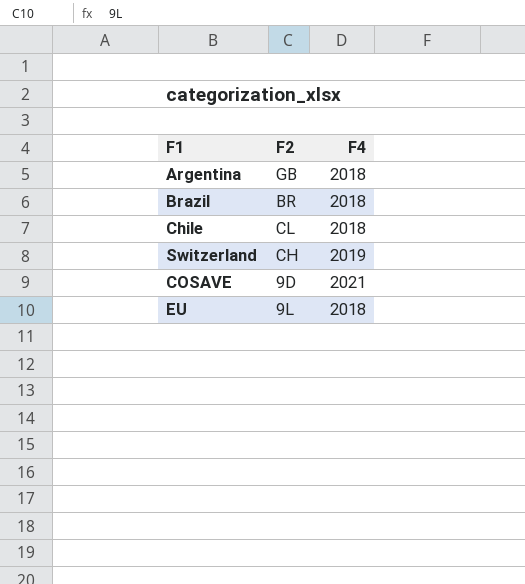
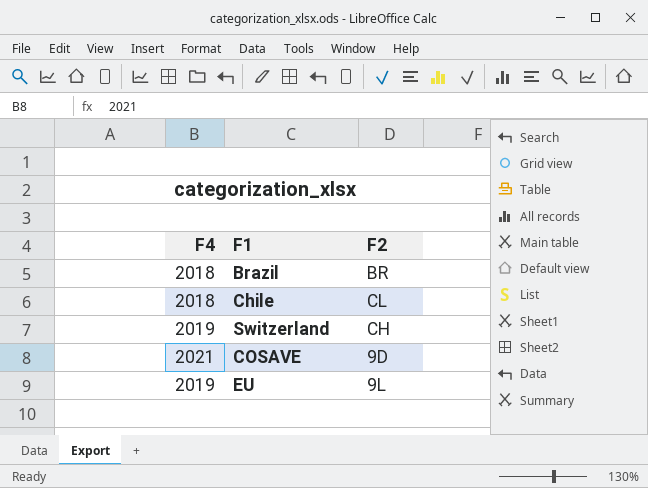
column F4 | position: 3 -> 1
row Argentina: GB | 2018 -> none
EU | F4: 2018 -> 2019

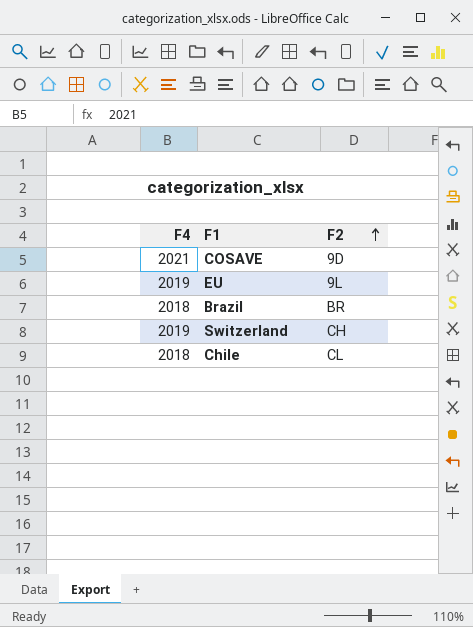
row order: none -> F2 ascending

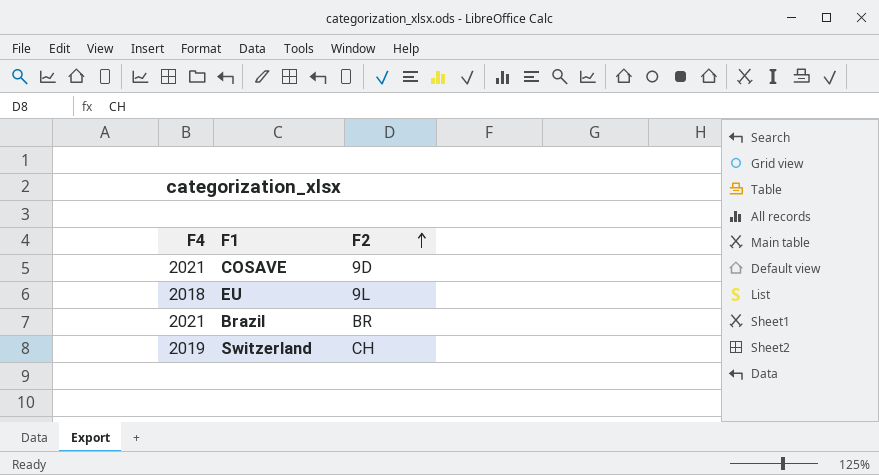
row Chile: 2018 | CL -> none
EU | F4: 2019 -> 2018
Brazil | F4: 2018 -> 2021

